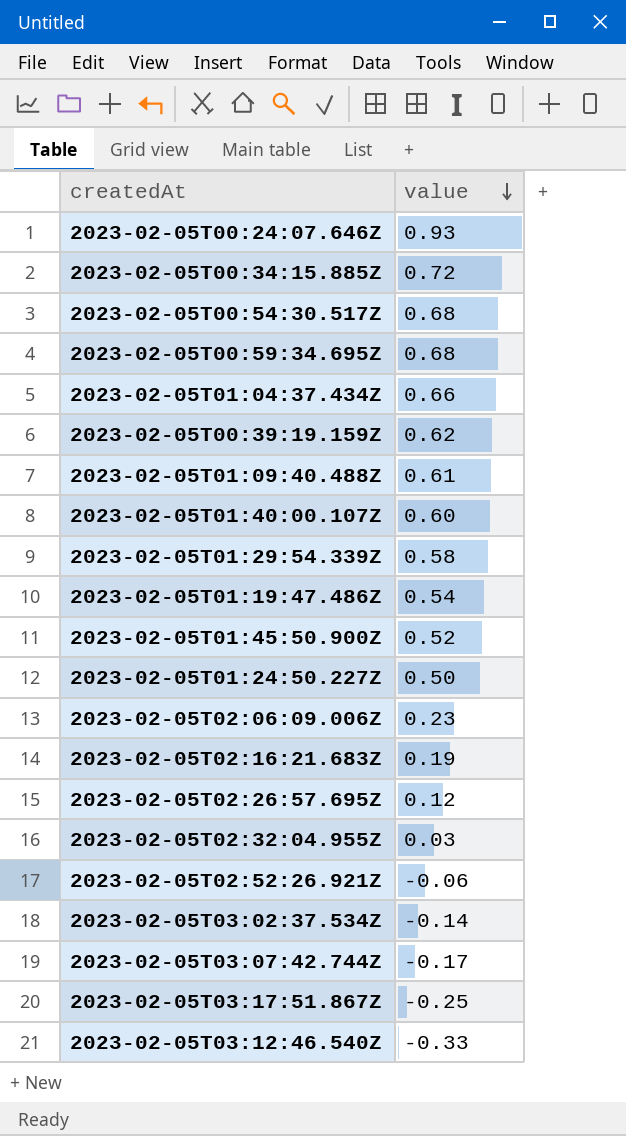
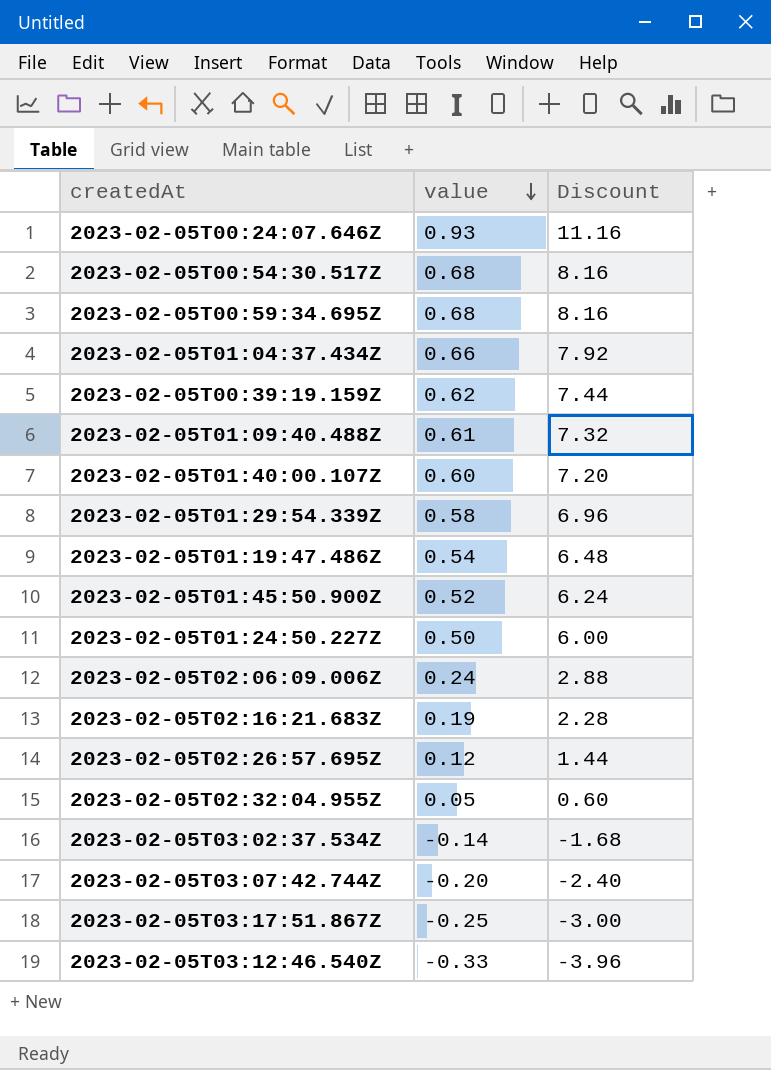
column Discount | formula: none -> [value] * 12
row 2023-02-05T00:34:15.885Z: 0.72 -> none
row 2023-02-05T02:52:26.921Z: -0.06 -> none
2023-02-05T02:06:09.006Z | value: 0.23 -> 0.24
2023-02-05T02:32:04.955Z | value: 0.03 -> 0.05
2023-02-05T03:07:42.744Z | value: -0.17 -> -0.20

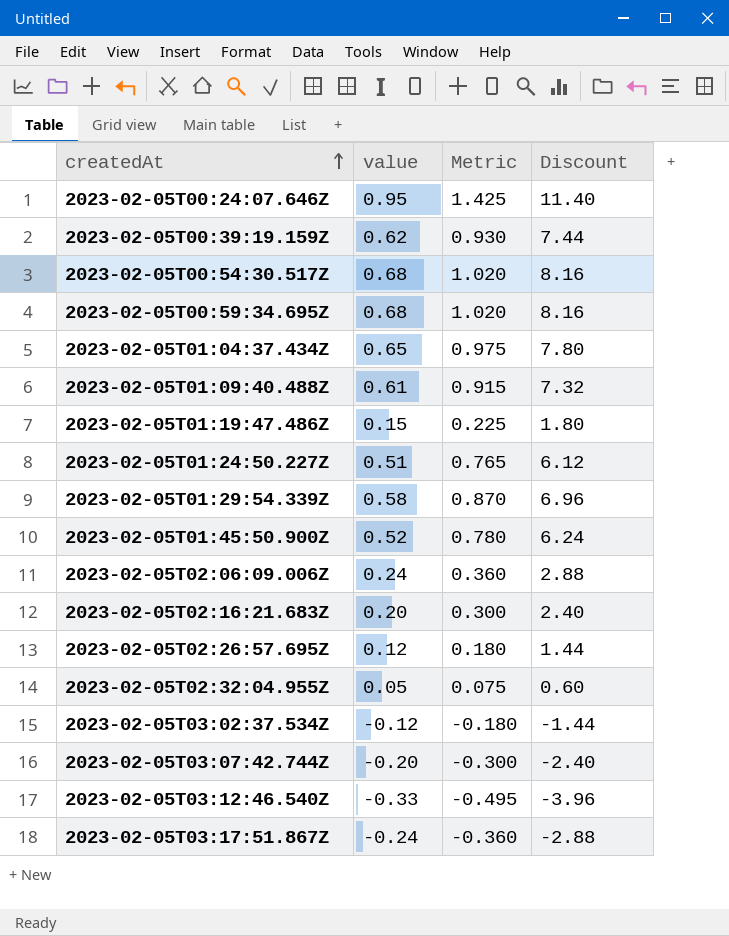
row order: value descending -> createdAt ascending
column Metric | formula: none -> [value] * 1.5
row 2023-02-05T01:40:00.107Z: 0.60 | 7.20 -> none
2023-02-05T00:24:07.646Z | value: 0.93 -> 0.95
2023-02-05T00:24:07.646Z | Discount: 11.16 -> 11.40
2023-02-05T01:04:37.434Z | value: 0.66 -> 0.65
2023-02-05T01:04:37.434Z | Discount: 7.92 -> 7.80
2023-02-05T01:19:47.486Z | value: 0.54 -> 0.15
2023-02-05T01:19:47.486Z | Discount: 6.48 -> 1.80
2023-02-05T01:24:50.227Z | value: 0.50 -> 0.51
2023-02-05T01:24:50.227Z | Discount: 6.00 -> 6.12
2023-02-05T02:16:21.683Z | value: 0.19 -> 0.20
2023-02-05T02:16:21.683Z | Discount: 2.28 -> 2.40
2023-02-05T03:02:37.534Z | value: -0.14 -> -0.12
2023-02-05T03:02:37.534Z | Discount: -1.68 -> -1.44
2023-02-05T03:17:51.867Z | value: -0.25 -> -0.24
2023-02-05T03:17:51.867Z | Discount: -3.00 -> -2.88

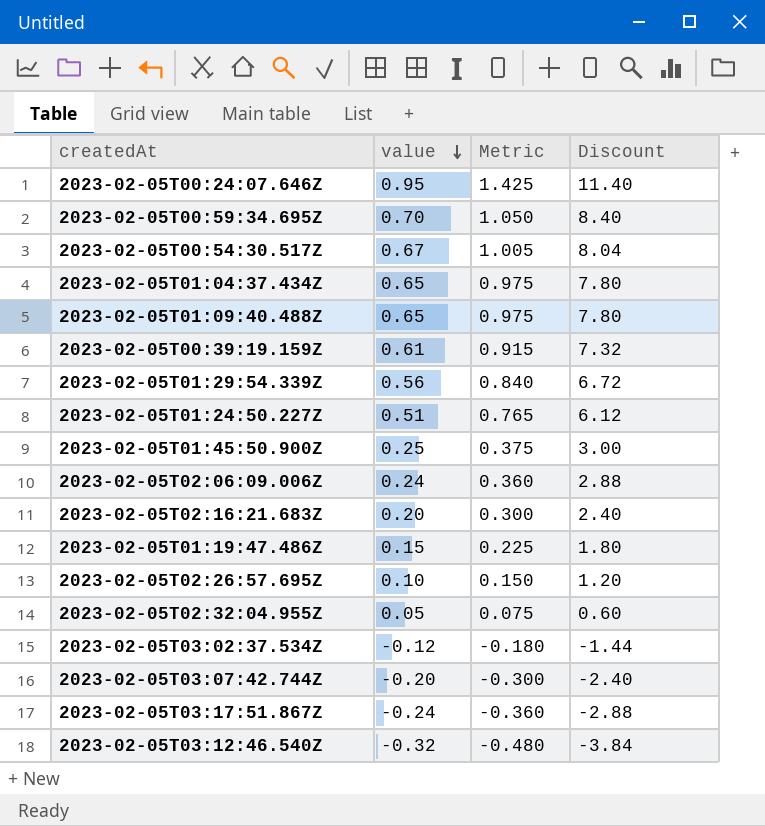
row order: createdAt ascending -> value descending
2023-02-05T00:59:34.695Z | value: 0.68 -> 0.70
2023-02-05T00:59:34.695Z | Metric: 1.020 -> 1.050
2023-02-05T00:59:34.695Z | Discount: 8.16 -> 8.40
2023-02-05T00:54:30.517Z | value: 0.68 -> 0.67
2023-02-05T00:54:30.517Z | Metric: 1.020 -> 1.005
2023-02-05T00:54:30.517Z | Discount: 8.16 -> 8.04
2023-02-05T01:09:40.488Z | value: 0.61 -> 0.65
2023-02-05T01:09:40.488Z | Metric: 0.915 -> 0.975
2023-02-05T01:09:40.488Z | Discount: 7.32 -> 7.80
2023-02-05T00:39:19.159Z | value: 0.62 -> 0.61
2023-02-05T00:39:19.159Z | Metric: 0.930 -> 0.915
2023-02-05T00:39:19.159Z | Discount: 7.44 -> 7.32
2023-02-05T01:29:54.339Z | value: 0.58 -> 0.56
2023-02-05T01:29:54.339Z | Metric: 0.870 -> 0.840
2023-02-05T01:29:54.339Z | Discount: 6.96 -> 6.72
2023-02-05T01:45:50.900Z | value: 0.52 -> 0.25
2023-02-05T01:45:50.900Z | Metric: 0.780 -> 0.375
2023-02-05T01:45:50.900Z | Discount: 6.24 -> 3.00
2023-02-05T02:26:57.695Z | value: 0.12 -> 0.10
2023-02-05T02:26:57.695Z | Metric: 0.180 -> 0.150
2023-02-05T02:26:57.695Z | Discount: 1.44 -> 1.20
2023-02-05T03:12:46.540Z | value: -0.33 -> -0.32
2023-02-05T03:12:46.540Z | Metric: -0.495 -> -0.480
2023-02-05T03:12:46.540Z | Discount: -3.96 -> -3.84

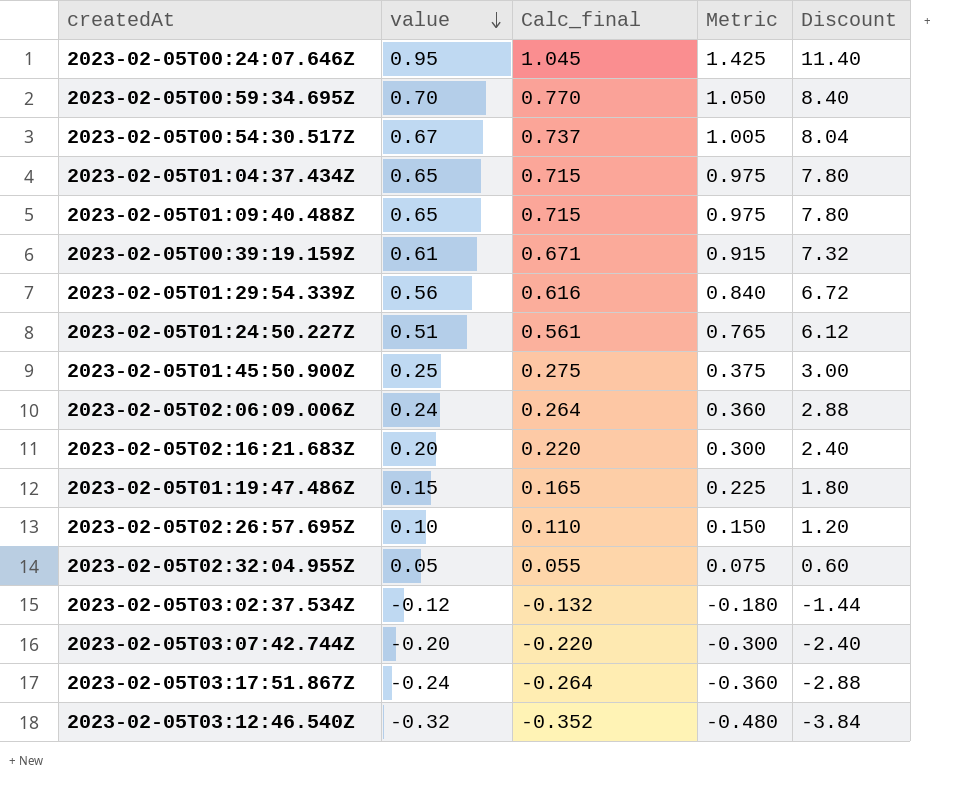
column Calc_final | formula: none -> [value] * 1.1

